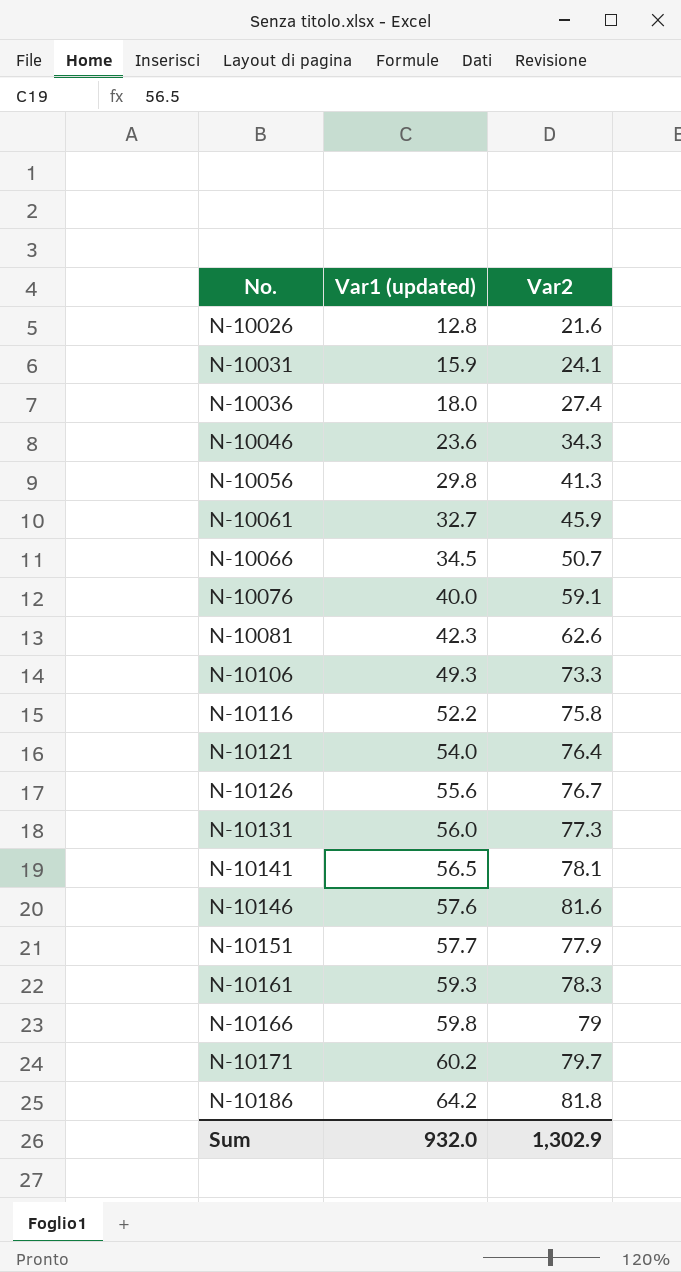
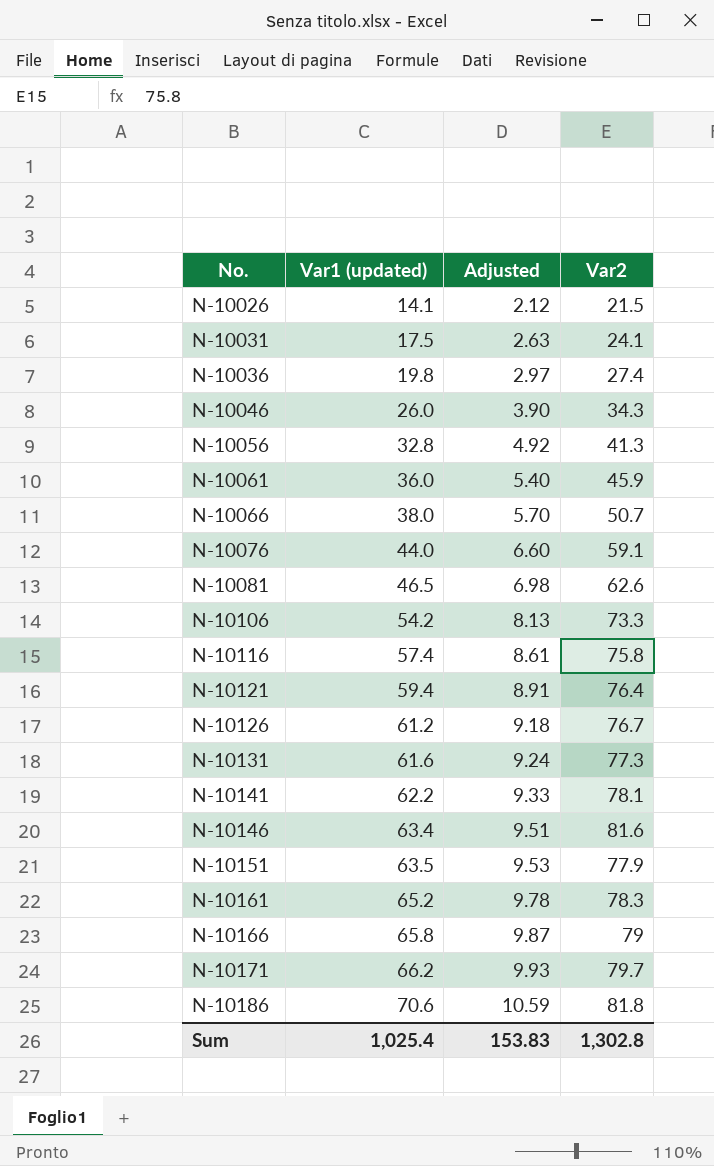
column Adjusted | formula: none -> [Var1 (updated)] * 0.15
N-10026 | Var1 (updated): 12.8 -> 14.1
N-10026 | Var2: 21.6 -> 21.5
N-10031 | Var1 (updated): 15.9 -> 17.5
N-10036 | Var1 (updated): 18.0 -> 19.8
N-10046 | Var1 (updated): 23.6 -> 26.0
N-10056 | Var1 (updated): 29.8 -> 32.8
N-10061 | Var1 (updated): 32.7 -> 36.0
N-10066 | Var1 (updated): 34.5 -> 38.0
N-10076 | Var1 (updated): 40.0 -> 44.0
N-10081 | Var1 (updated): 42.3 -> 46.5
N-10106 | Var1 (updated): 49.3 -> 54.2
N-10116 | Var1 (updated): 52.2 -> 57.4
N-10121 | Var1 (updated): 54.0 -> 59.4
N-10126 | Var1 (updated): 55.6 -> 61.2
N-10131 | Var1 (updated): 56.0 -> 61.6
N-10141 | Var1 (updated): 56.5 -> 62.2
N-10146 | Var1 (updated): 57.6 -> 63.4
N-10151 | Var1 (updated): 57.7 -> 63.5
N-10161 | Var1 (updated): 59.3 -> 65.2
N-10166 | Var1 (updated): 59.8 -> 65.8
N-10171 | Var1 (updated): 60.2 -> 66.2
N-10186 | Var1 (updated): 64.2 -> 70.6
Sum | Var1 (updated): 932.0 -> 1,025.4
Sum | Var2: 1,302.9 -> 1,302.8

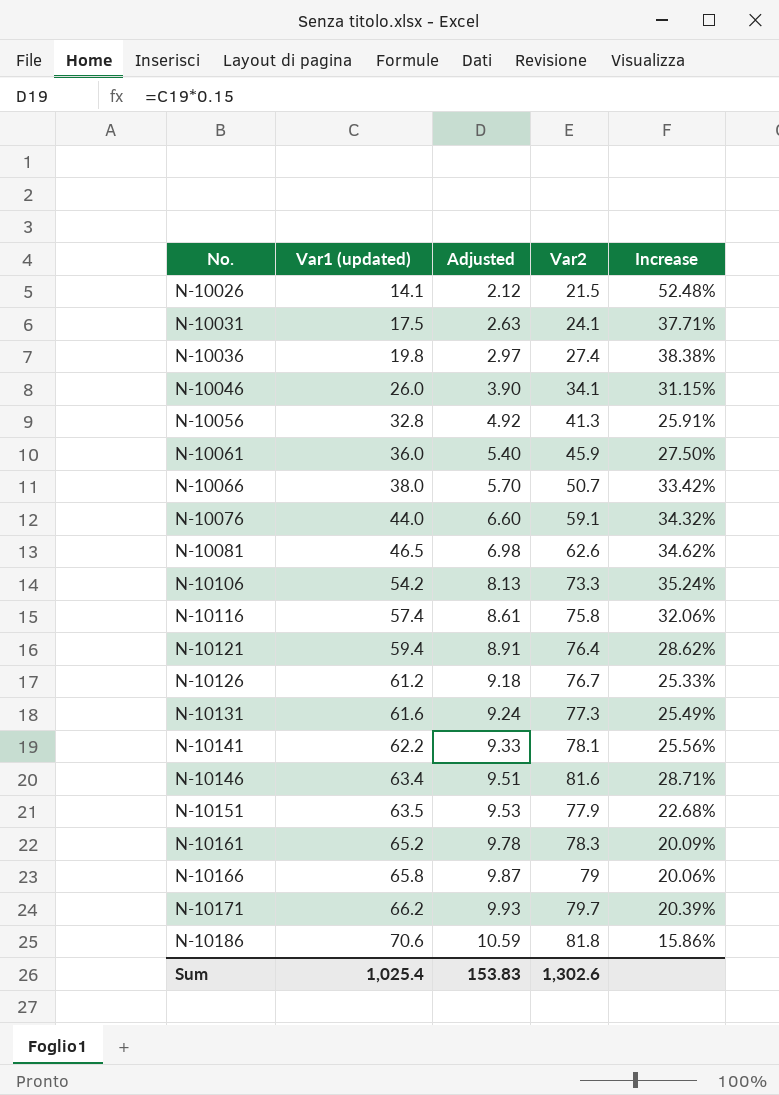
column Increase | formula: none -> ([Var2] - [Var1 (updated)]) / [Var1 (updated)]
N-10046 | Var2: 34.3 -> 34.1
Sum | Var2: 1,302.8 -> 1,302.6

